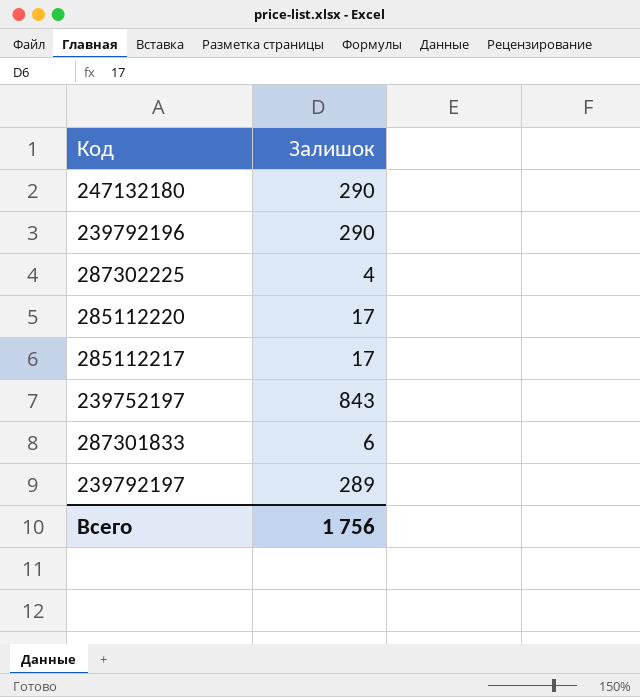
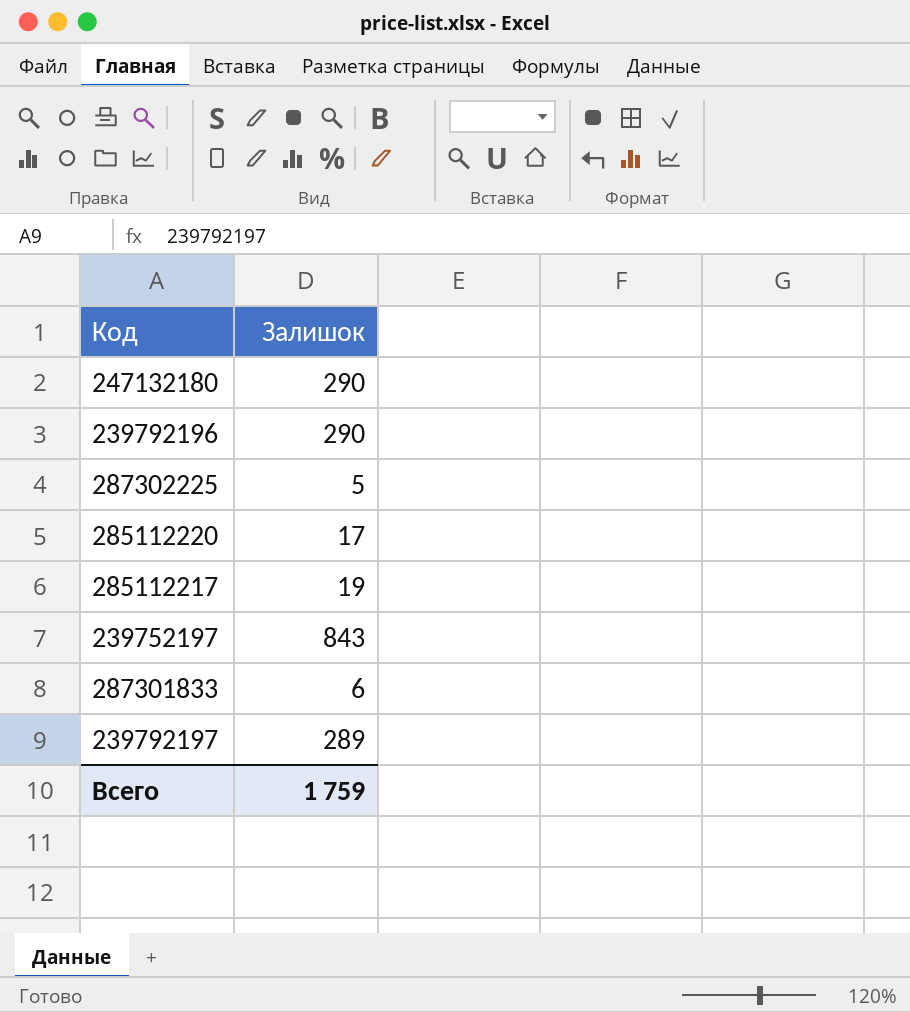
287302225 | Залишок: 4 -> 5
285112217 | Залишок: 17 -> 19
Всего | Залишок: 1 756 -> 1 759

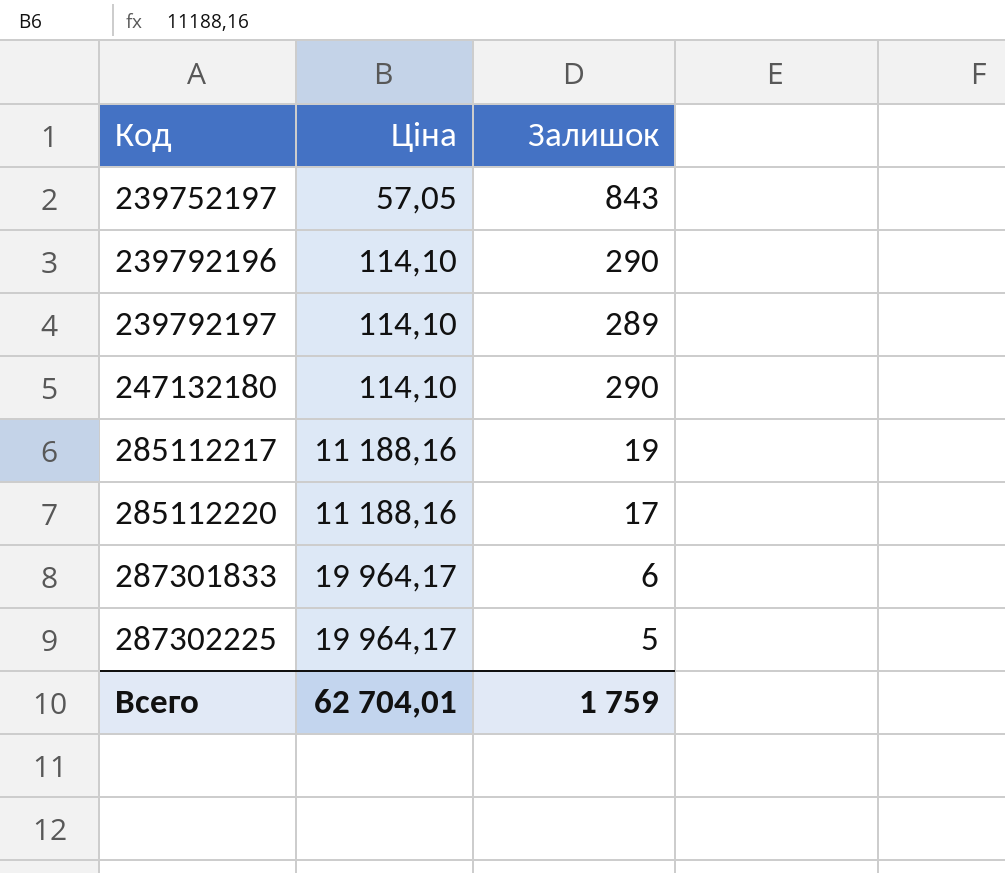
row order: none -> Код ascending
column Ціна | position: none -> 2

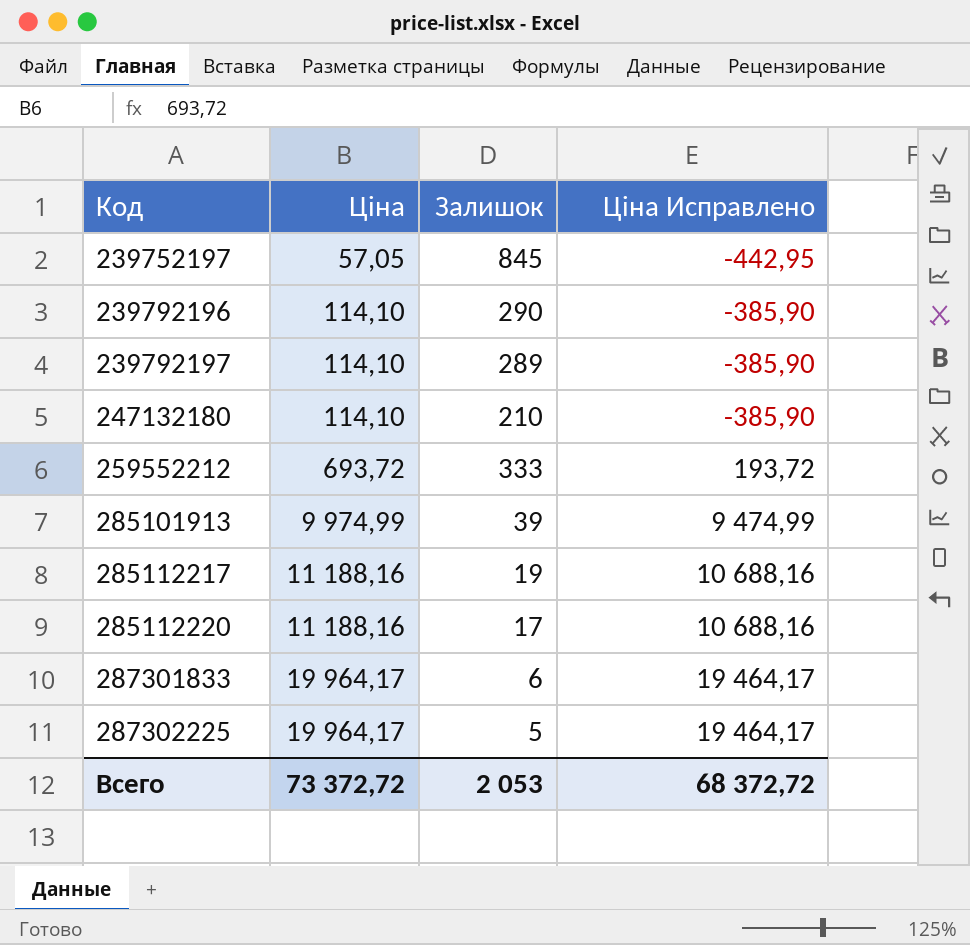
column Ціна Исправлено | formula: none -> [Ціна] - 500
239752197 | Залишок: 843 -> 845
247132180 | Залишок: 290 -> 210
row 259552212: none -> 693,72 | 333 | 193,72
row 285101913: none -> 9 974,99 | 39 | 9 474,99
Всего | Ціна: 62 704,01 -> 73 372,72
Всего | Залишок: 1 759 -> 2 053

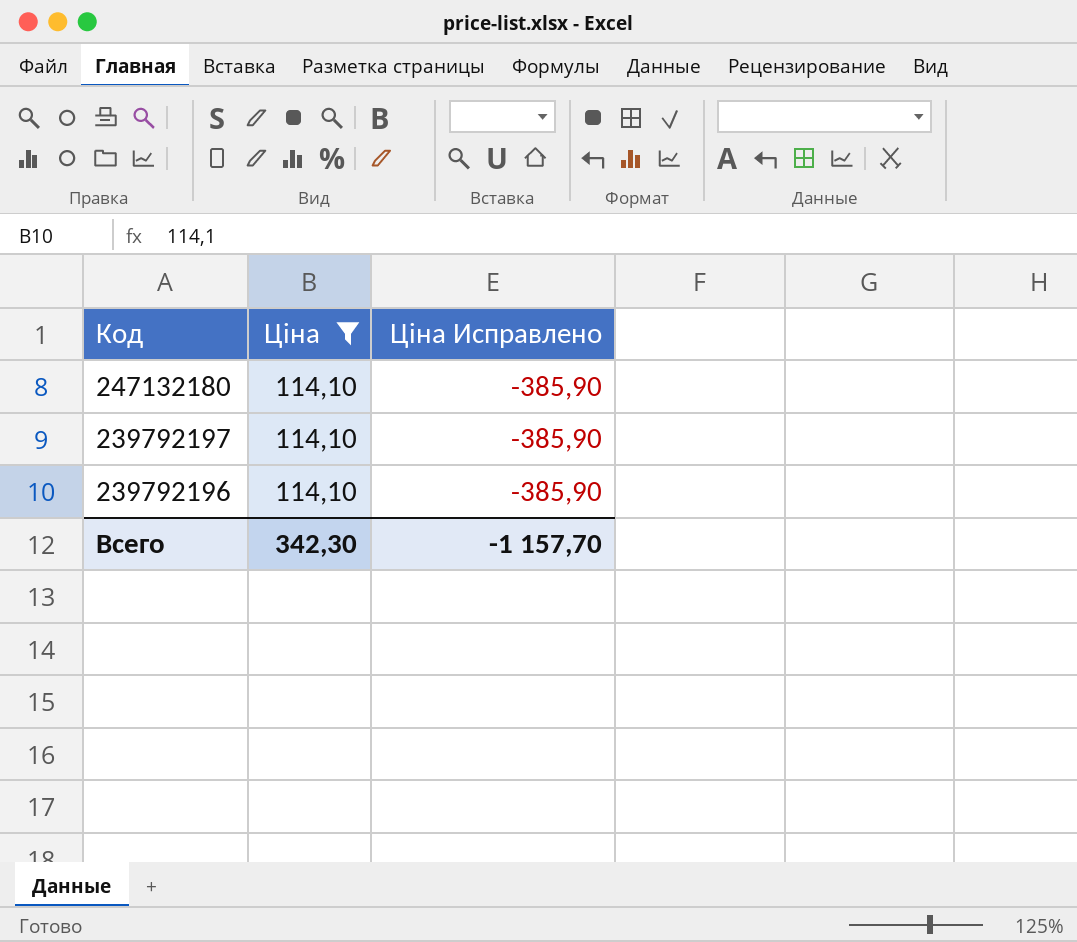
filter: none -> Ціна = 114,10
row order: Код ascending -> Код descending
column Залишок | position: 3 -> none
Всего | Ціна: 73 372,72 -> 342,30
Всего | Ціна Исправлено: 68 372,72 -> -1 157,70

